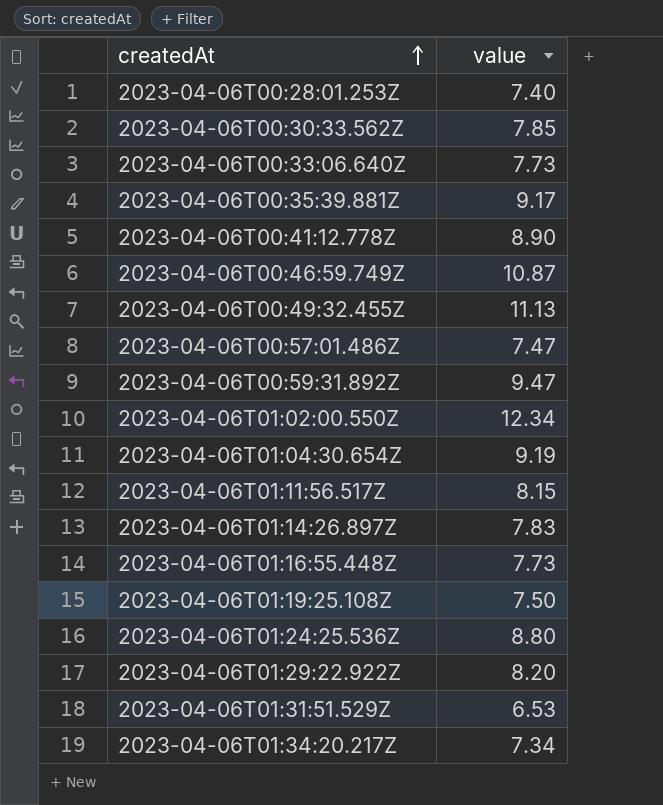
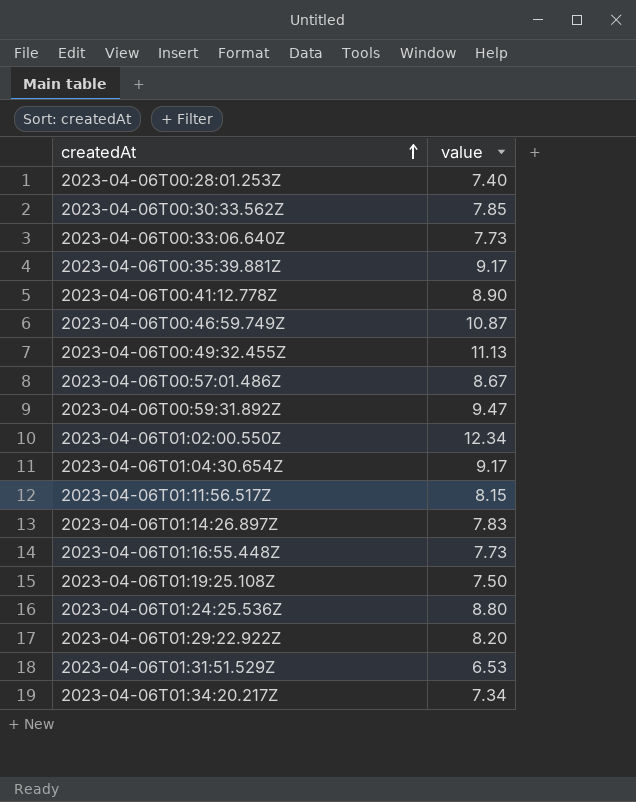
2023-04-06T00:57:01.486Z | value: 7.47 -> 8.67
2023-04-06T01:04:30.654Z | value: 9.19 -> 9.17

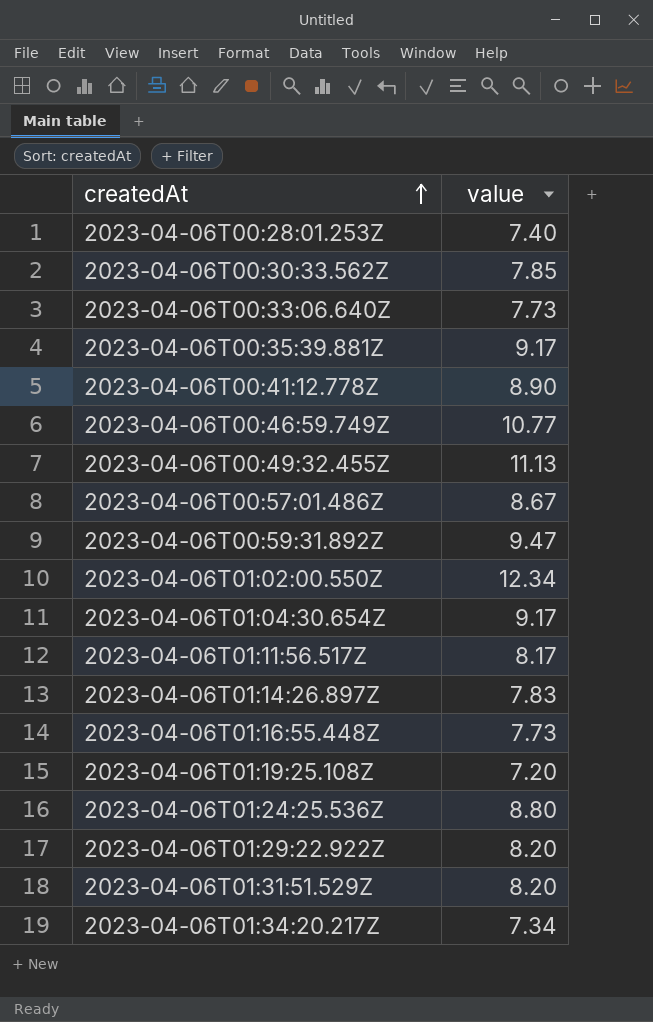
2023-04-06T00:46:59.749Z | value: 10.87 -> 10.77
2023-04-06T01:11:56.517Z | value: 8.15 -> 8.17
2023-04-06T01:19:25.108Z | value: 7.50 -> 7.20
2023-04-06T01:31:51.529Z | value: 6.53 -> 8.20

